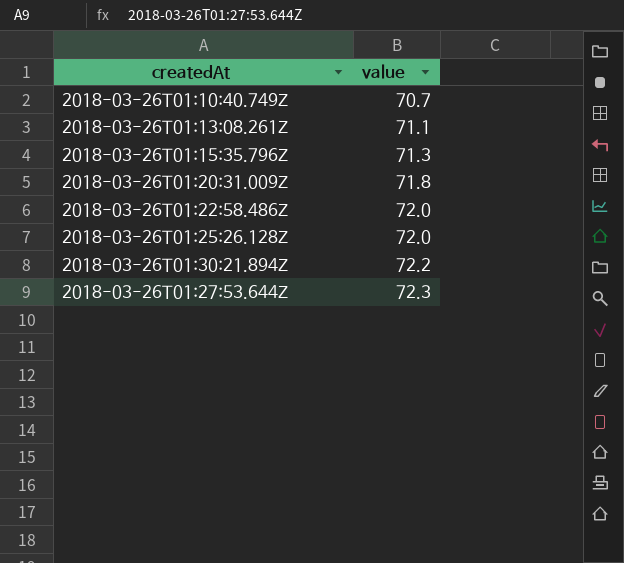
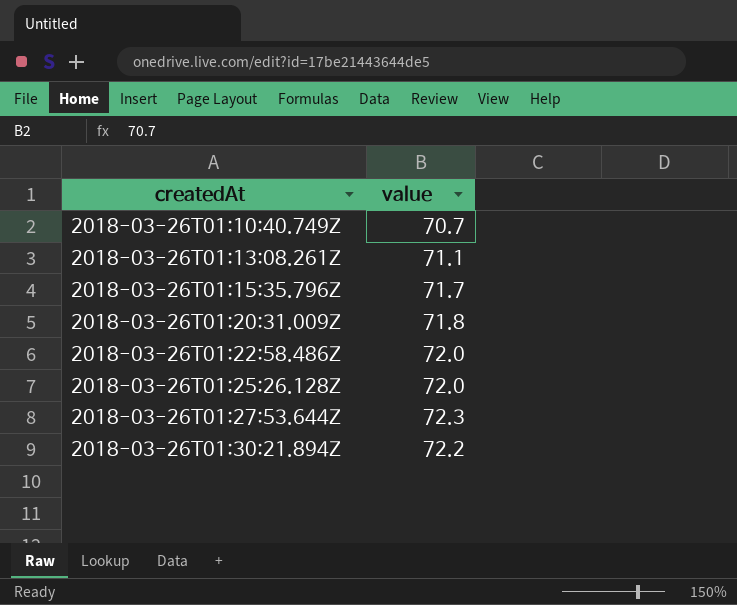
row order: value ascending -> createdAt ascending
2018-03-26T01:15:35.796Z | value: 71.3 -> 71.7

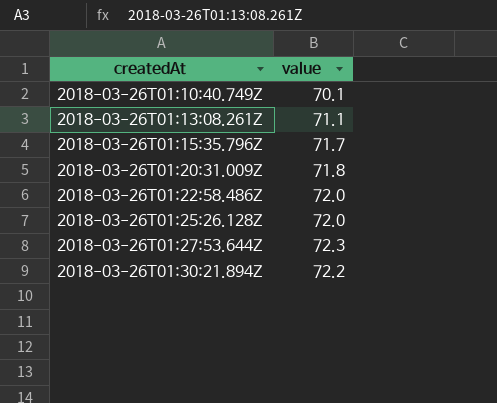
2018-03-26T01:10:40.749Z | value: 70.7 -> 70.1

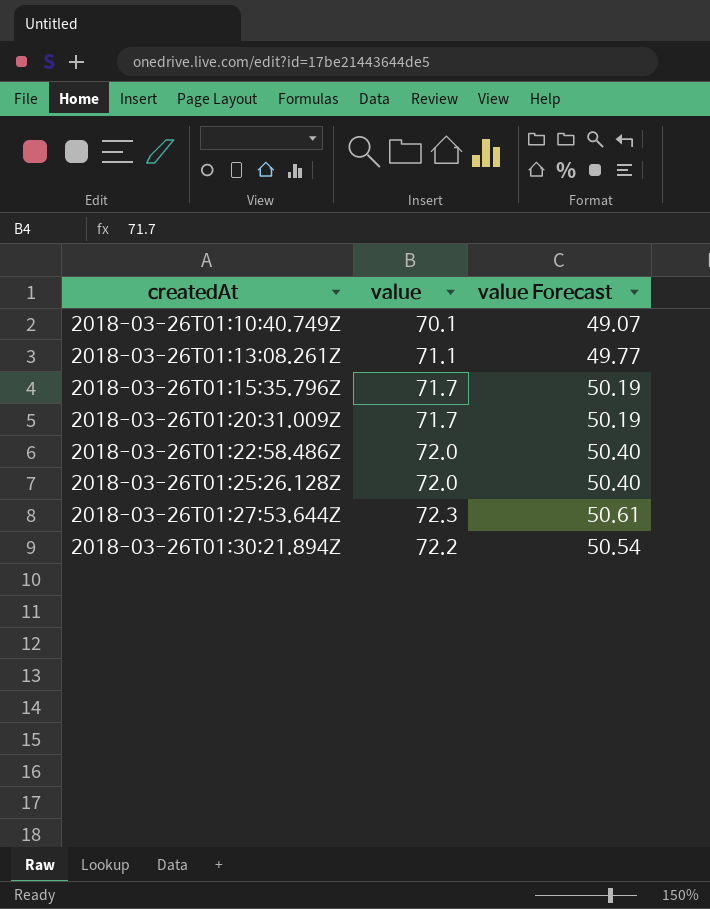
column value Forecast | formula: none -> [value] * 0.7
2018-03-26T01:20:31.009Z | value: 71.8 -> 71.7

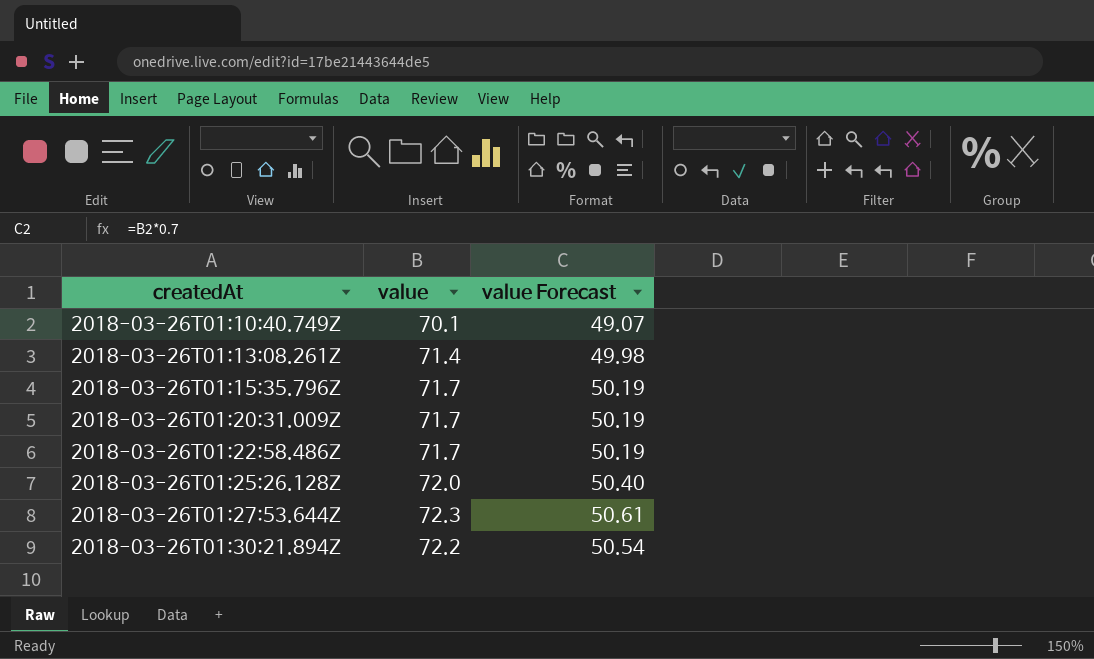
2018-03-26T01:13:08.261Z | value: 71.1 -> 71.4
2018-03-26T01:13:08.261Z | value Forecast: 49.77 -> 49.98
2018-03-26T01:22:58.486Z | value: 72.0 -> 71.7
2018-03-26T01:22:58.486Z | value Forecast: 50.40 -> 50.19

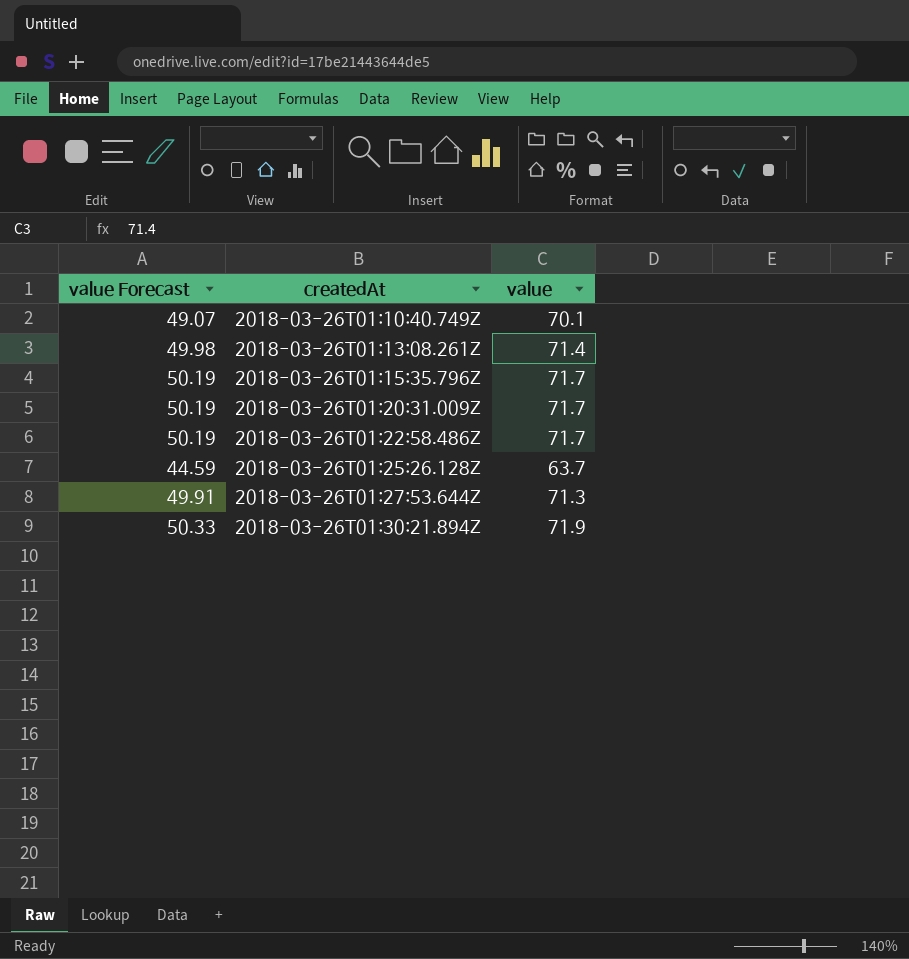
column value Forecast | position: 3 -> 1
2018-03-26T01:25:26.128Z | value Forecast: 50.40 -> 44.59
2018-03-26T01:25:26.128Z | value: 72.0 -> 63.7
2018-03-26T01:27:53.644Z | value Forecast: 50.61 -> 49.91
2018-03-26T01:27:53.644Z | value: 72.3 -> 71.3
2018-03-26T01:30:21.894Z | value Forecast: 50.54 -> 50.33
2018-03-26T01:30:21.894Z | value: 72.2 -> 71.9

